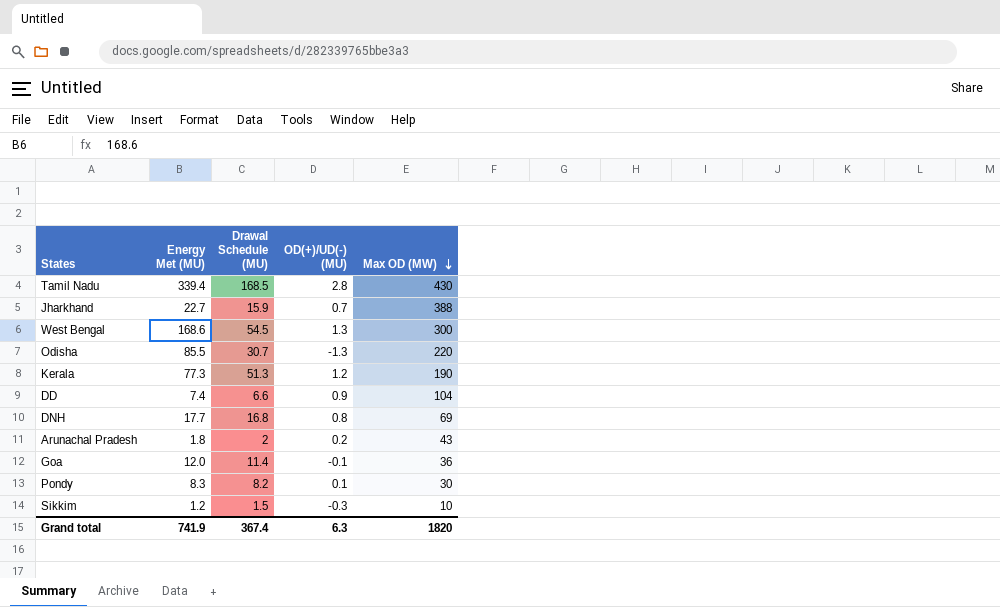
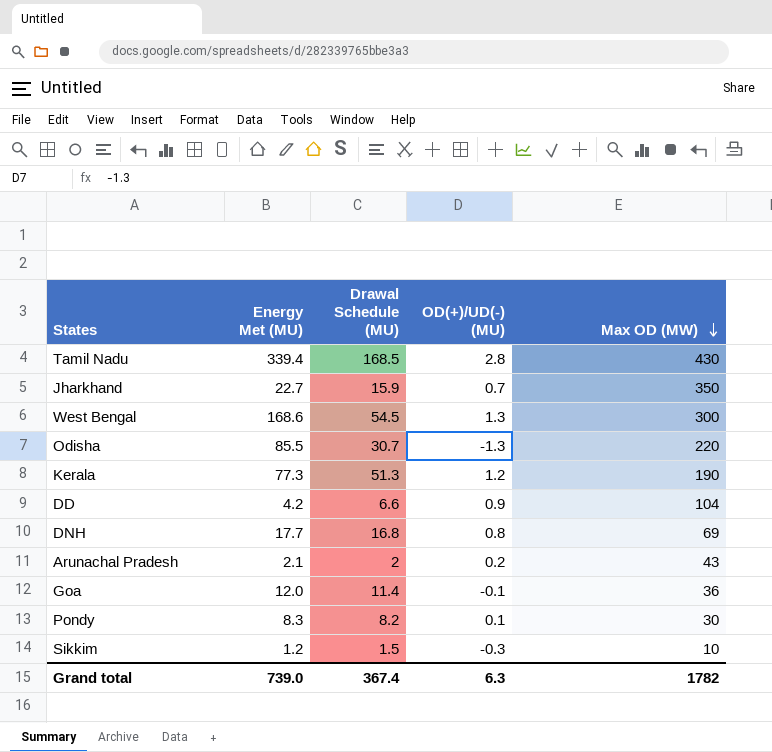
Jharkhand | Max OD (MW): 388 -> 350
DD | Energy Met (MU): 7.4 -> 4.2
Arunachal Pradesh | Energy Met (MU): 1.8 -> 2.1
Grand total | Energy Met (MU): 741.9 -> 739.0
Grand total | Max OD (MW): 1820 -> 1782

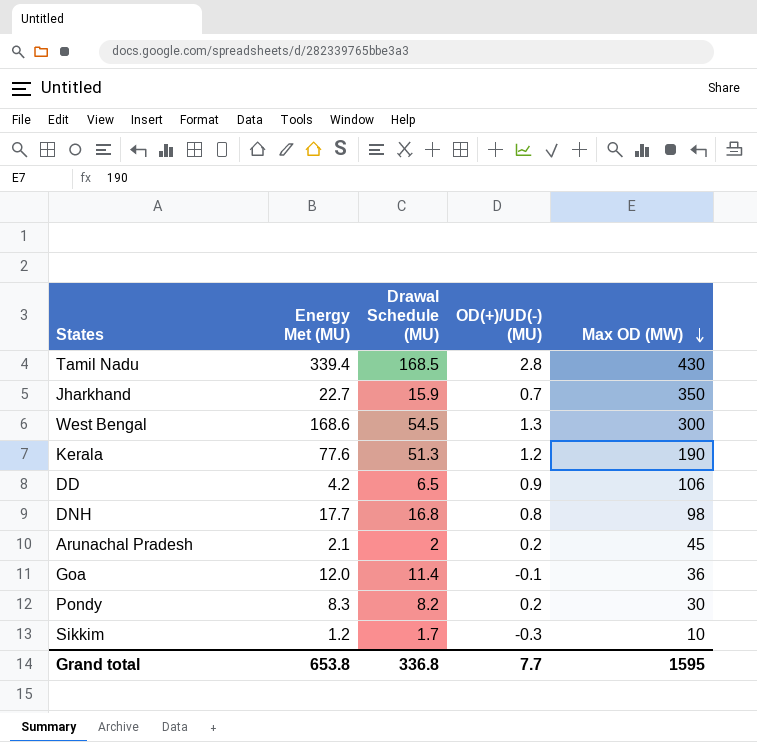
row Odisha: 85.5 | 30.7 | -1.3 | 220 -> none
Kerala | Energy Met (MU): 77.3 -> 77.6
DD | Drawal Schedule (MU): 6.6 -> 6.5
DD | Max OD (MW): 104 -> 106
DNH | Max OD (MW): 69 -> 98
Arunachal Pradesh | Max OD (MW): 43 -> 45
Pondy | OD(+)/UD(-) (MU): 0.1 -> 0.2
Sikkim | Drawal Schedule (MU): 1.5 -> 1.7
Grand total | Energy Met (MU): 739.0 -> 653.8
Grand total | Drawal Schedule (MU): 367.4 -> 336.8
Grand total | OD(+)/UD(-) (MU): 6.3 -> 7.7
Grand total | Max OD (MW): 1782 -> 1595

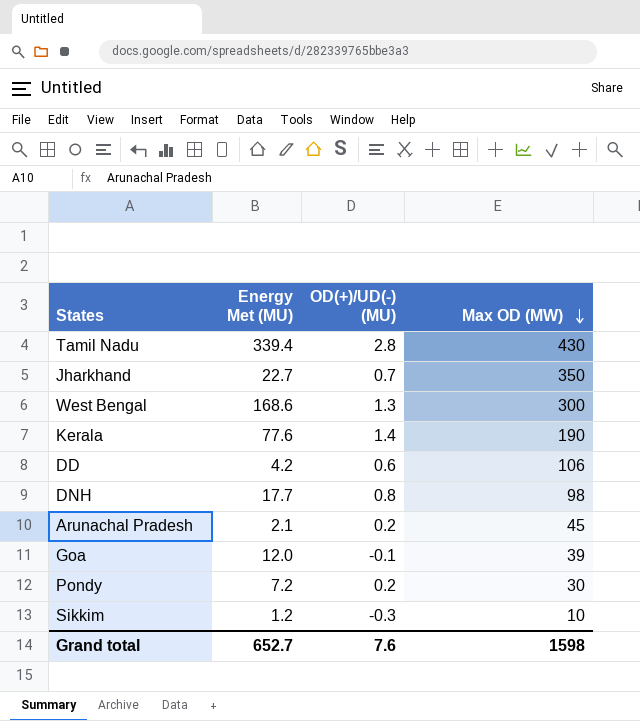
column Drawal Schedule (MU) | position: 3 -> none
Kerala | OD(+)/UD(-) (MU): 1.2 -> 1.4
DD | OD(+)/UD(-) (MU): 0.9 -> 0.6
Goa | Max OD (MW): 36 -> 39
Pondy | Energy Met (MU): 8.3 -> 7.2
Grand total | Energy Met (MU): 653.8 -> 652.7
Grand total | OD(+)/UD(-) (MU): 7.7 -> 7.6
Grand total | Max OD (MW): 1595 -> 1598

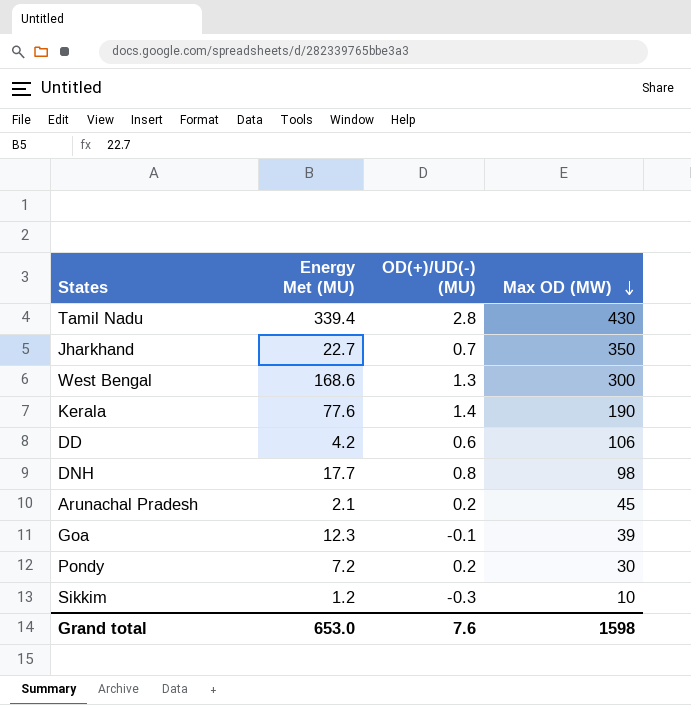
Goa | Energy Met (MU): 12.0 -> 12.3
Grand total | Energy Met (MU): 652.7 -> 653.0

